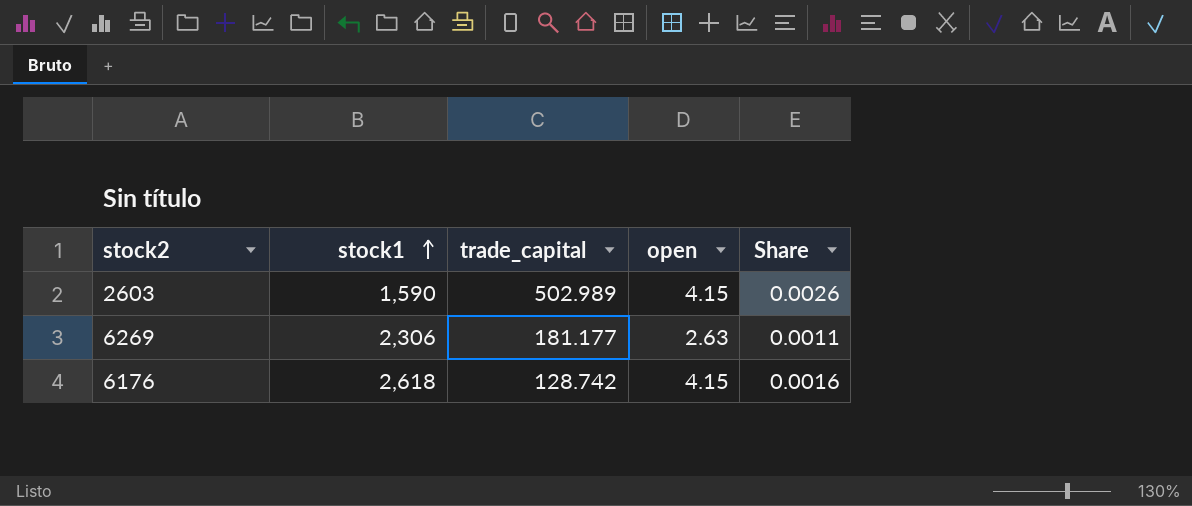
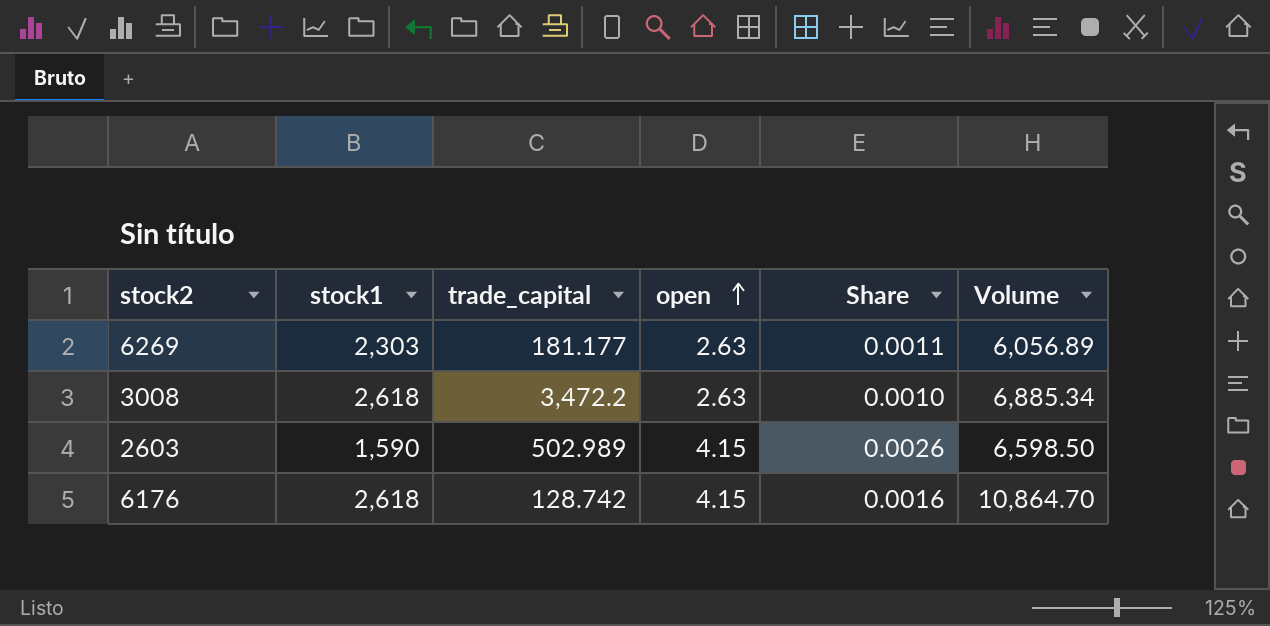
row order: stock1 ascending -> open ascending
column Volume | formula: none -> [stock1] * [open]
6269 | stock1: 2,306 -> 2,303
row 3008: none -> 2,618 | 3,472.2 | 2.63 | 0.0010 | 6,885.34

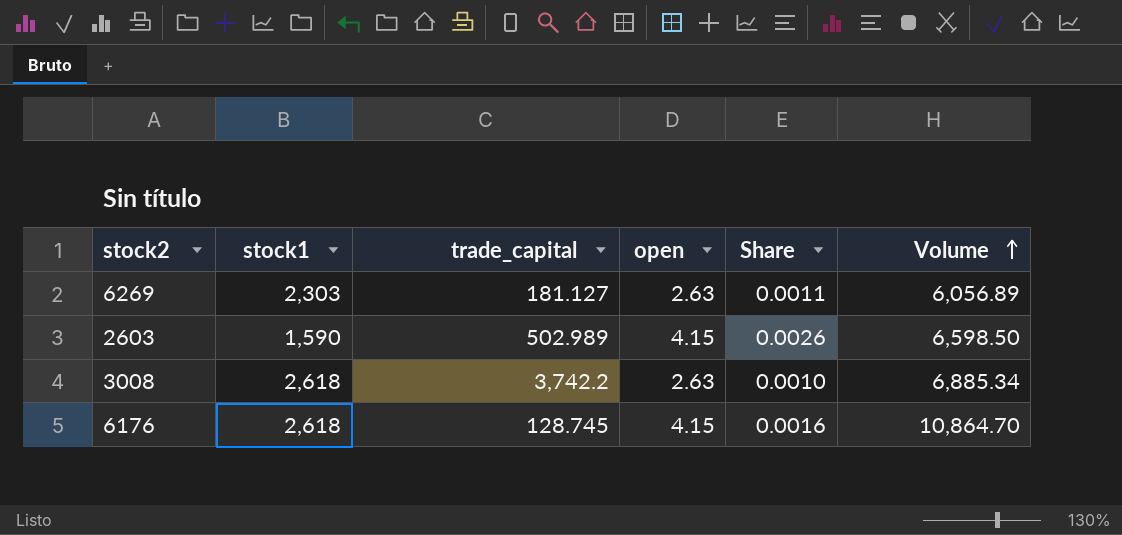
row order: open ascending -> Volume ascending
6269 | trade_capital: 181.177 -> 181.127
3008 | trade_capital: 3,472.2 -> 3,742.2
6176 | trade_capital: 128.742 -> 128.745

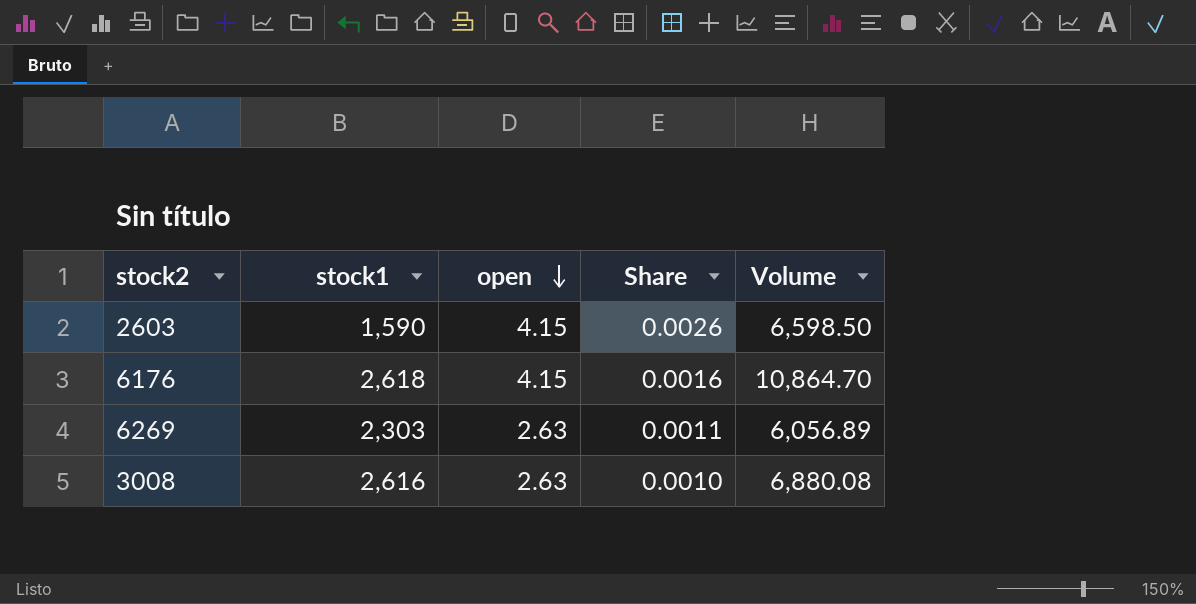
row order: Volume ascending -> open descending
column trade_capital | position: 3 -> none
3008 | stock1: 2,618 -> 2,616
3008 | Volume: 6,885.34 -> 6,880.08

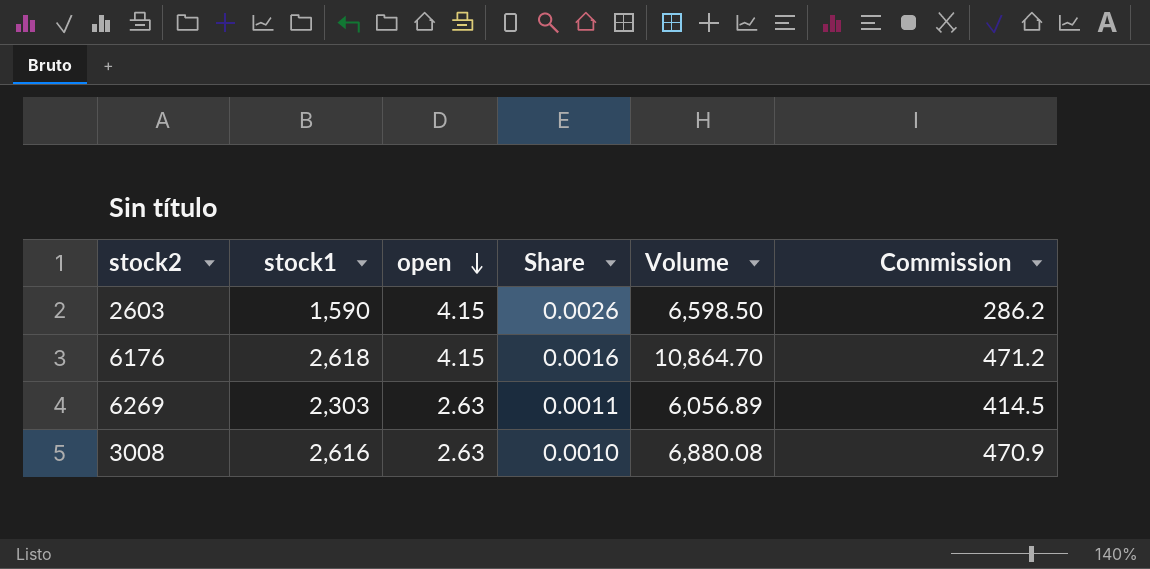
column Commission | formula: none -> [stock1] * 0.18

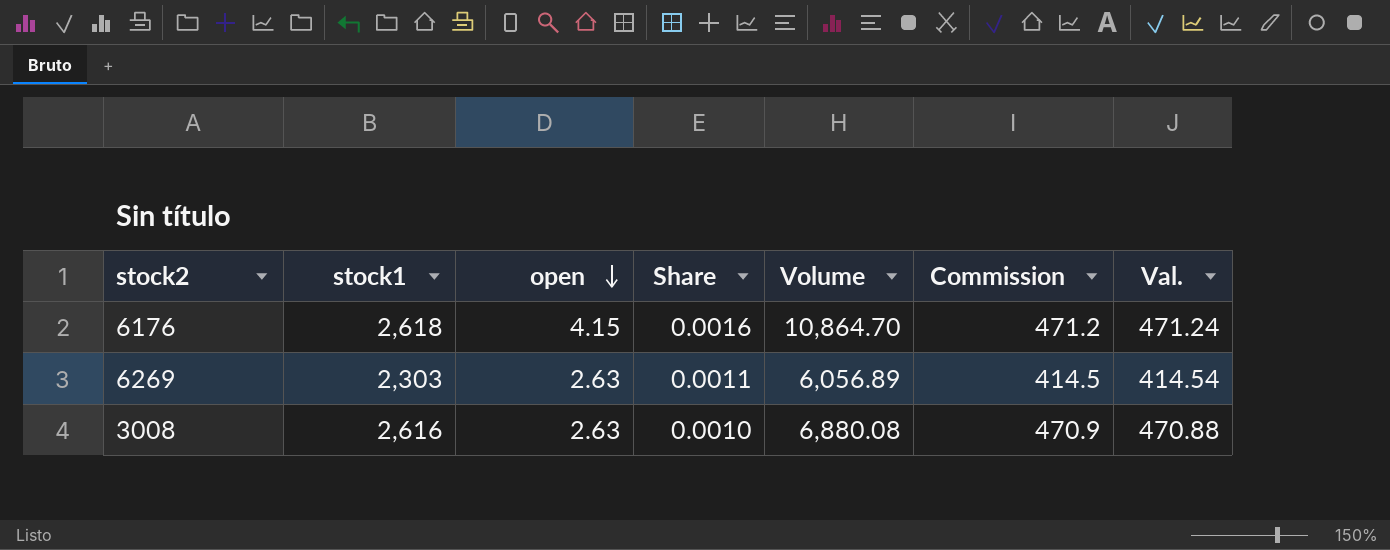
column Val. | formula: none -> [stock1] * 0.18
row 2603: 1,590 | 4.15 | 0.0026 | 6,598.50 | 286.2 -> none

